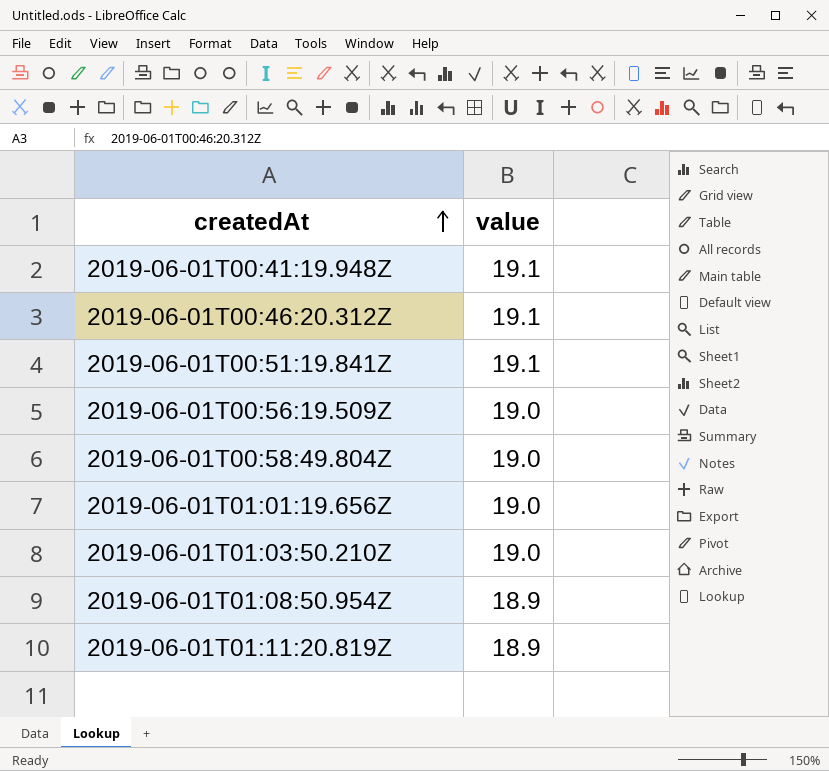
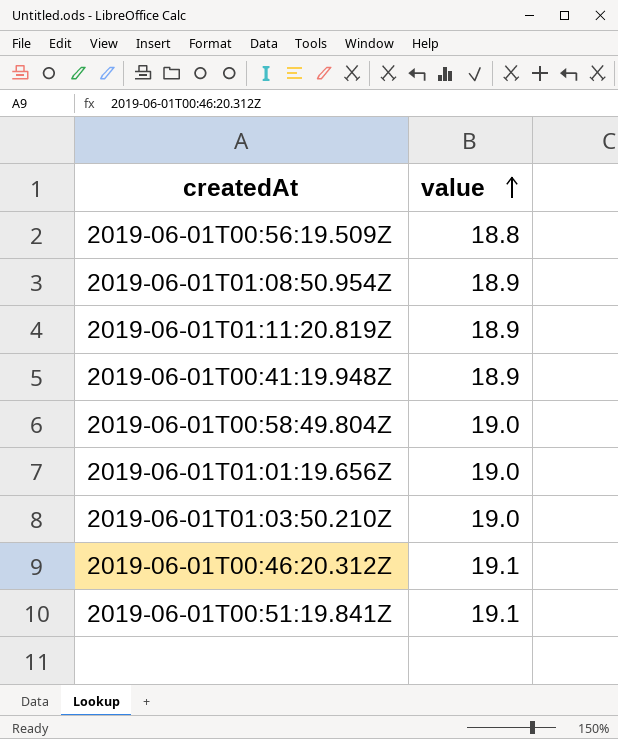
row order: createdAt ascending -> value ascending
2019-06-01T00:56:19.509Z | value: 19.0 -> 18.8
2019-06-01T00:41:19.948Z | value: 19.1 -> 18.9

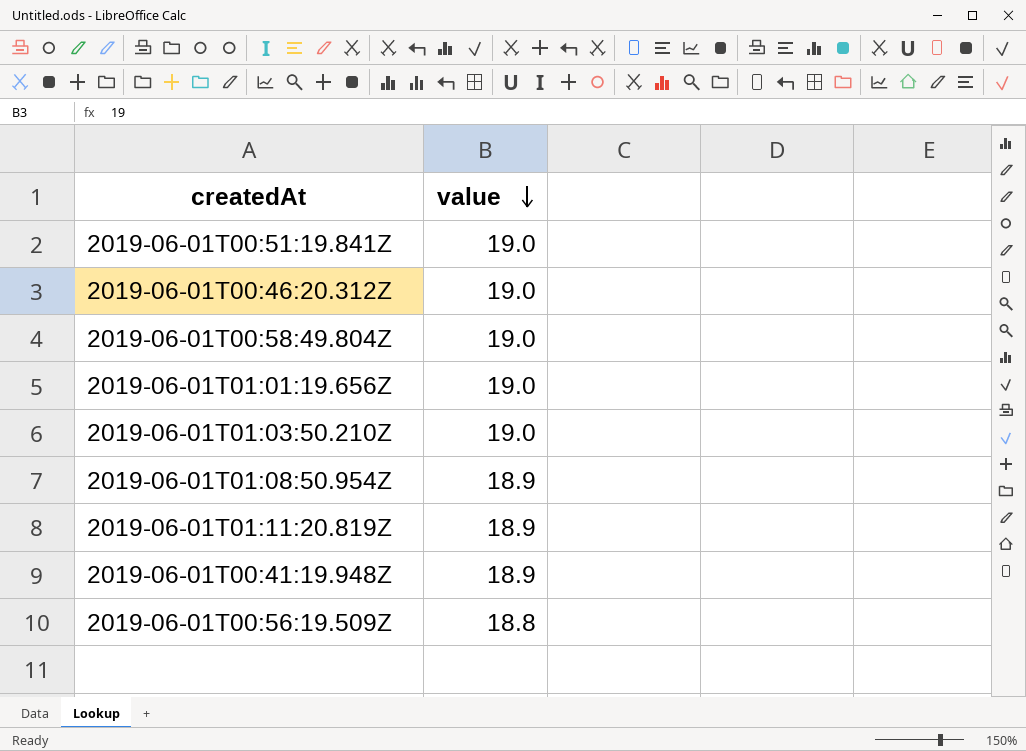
row order: value ascending -> value descending
2019-06-01T00:51:19.841Z | value: 19.1 -> 19.0
2019-06-01T00:46:20.312Z | value: 19.1 -> 19.0

